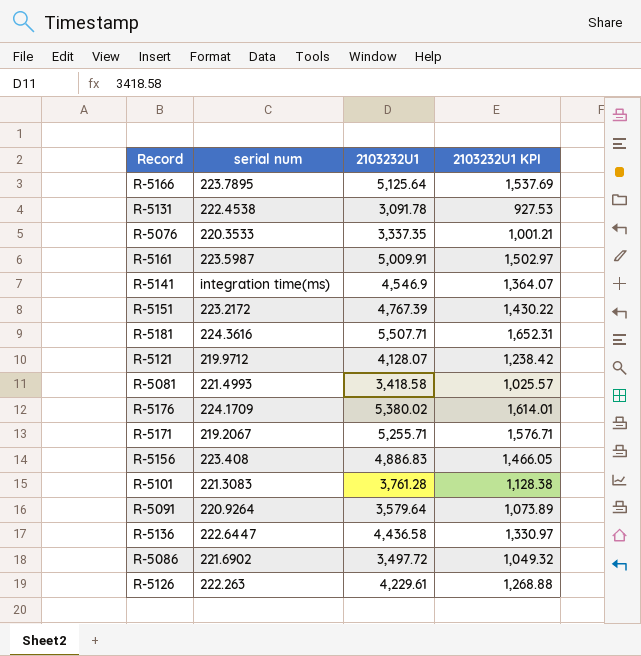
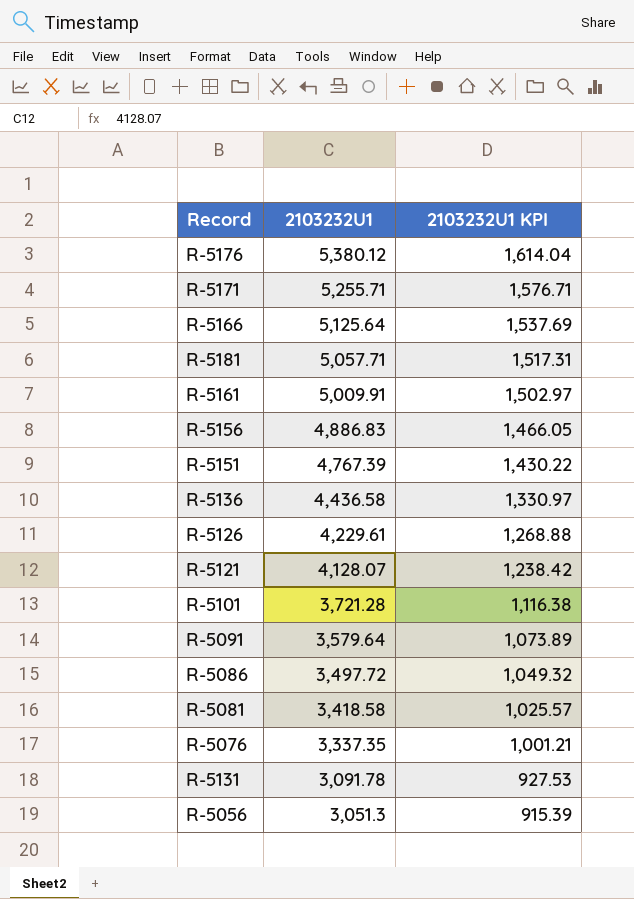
row order: none -> 2103232U1 descending
column serial num | position: 2 -> none
row R-5141: integration time(ms) | 4,546.9 | 1,364.07 -> none
R-5176 | 2103232U1: 5,380.02 -> 5,380.12
R-5176 | 2103232U1 KPI: 1,614.01 -> 1,614.04
R-5181 | 2103232U1: 5,507.71 -> 5,057.71
R-5181 | 2103232U1 KPI: 1,652.31 -> 1,517.31
R-5101 | 2103232U1: 3,761.28 -> 3,721.28
R-5101 | 2103232U1 KPI: 1,128.38 -> 1,116.38
row R-5056: none -> 3,051.3 | 915.39

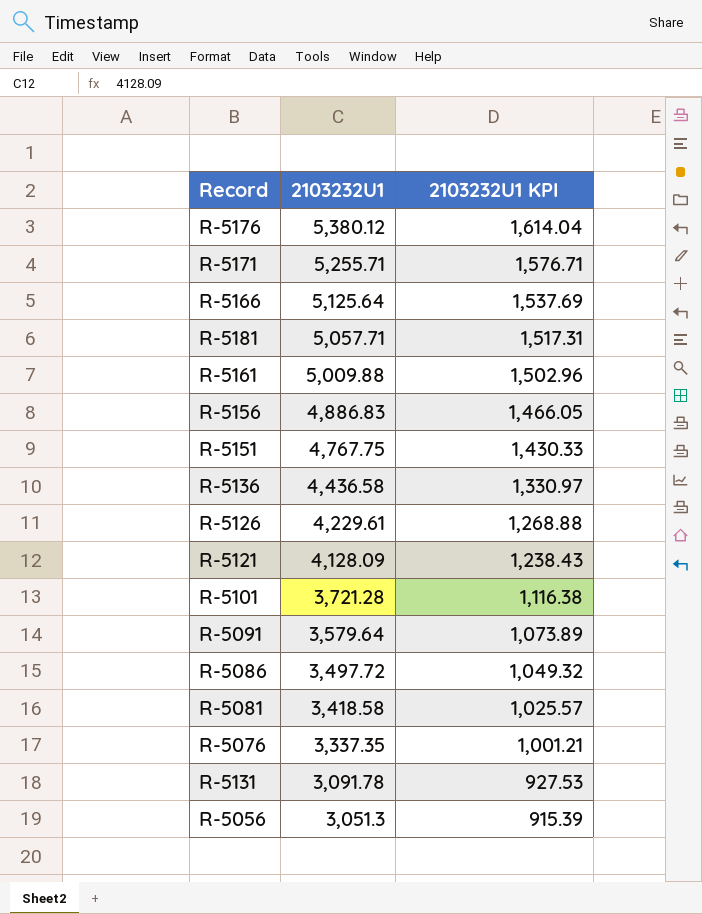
R-5161 | 2103232U1: 5,009.91 -> 5,009.88
R-5161 | 2103232U1 KPI: 1,502.97 -> 1,502.96
R-5151 | 2103232U1: 4,767.39 -> 4,767.75
R-5151 | 2103232U1 KPI: 1,430.22 -> 1,430.33
R-5121 | 2103232U1: 4,128.07 -> 4,128.09
R-5121 | 2103232U1 KPI: 1,238.42 -> 1,238.43

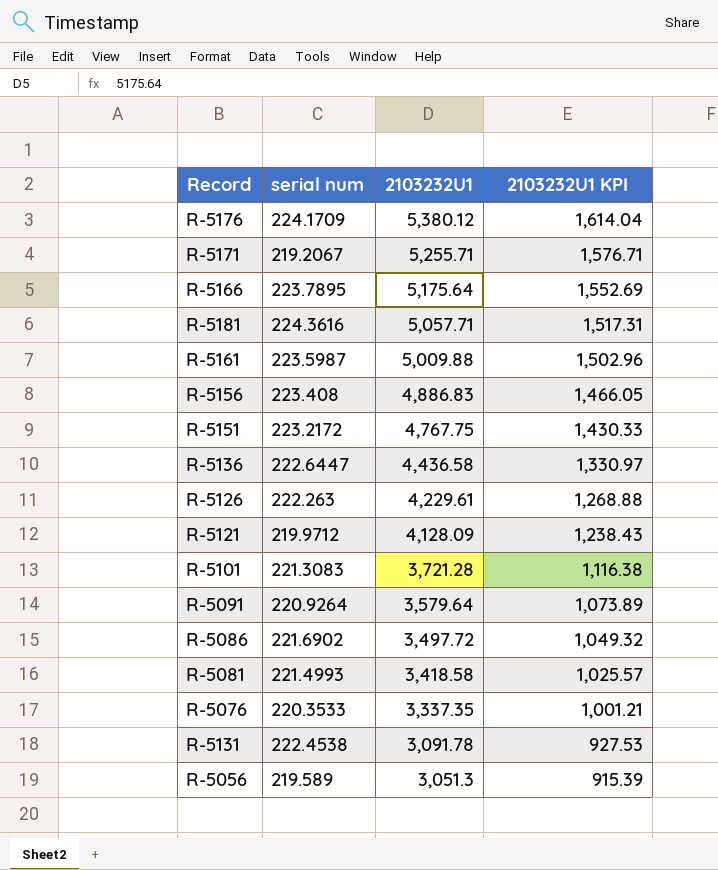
column serial num | position: none -> 2
R-5166 | 2103232U1: 5,125.64 -> 5,175.64
R-5166 | 2103232U1 KPI: 1,537.69 -> 1,552.69

